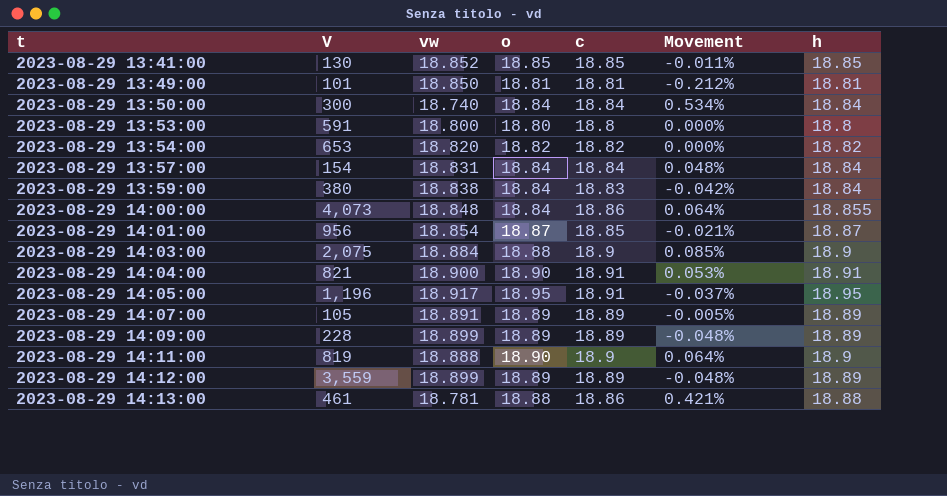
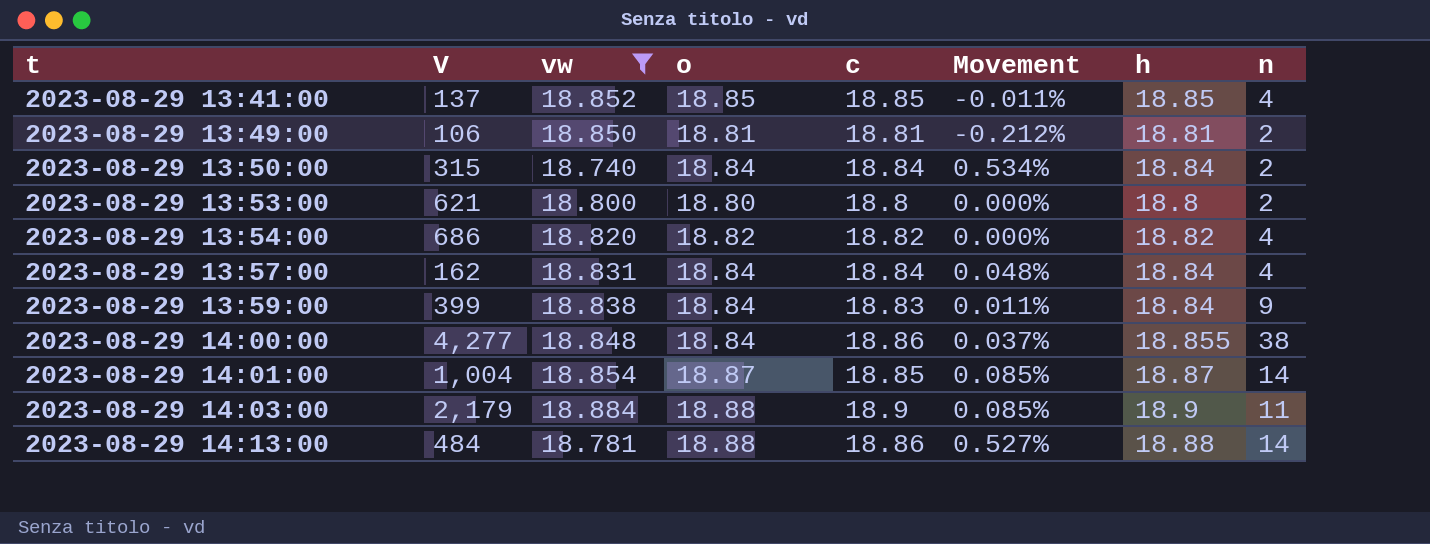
filter: none -> vw <= 18.884
column Movement | formula: ([c] - [vw]) / [vw] -> ([h] - [vw]) / [vw]
column n | position: none -> 8
2023-08-29 13:41:00 | V: 130 -> 137
2023-08-29 13:49:00 | V: 101 -> 106
2023-08-29 13:50:00 | V: 300 -> 315
2023-08-29 13:53:00 | V: 591 -> 621
2023-08-29 13:54:00 | V: 653 -> 686
2023-08-29 13:57:00 | V: 154 -> 162
2023-08-29 13:59:00 | V: 380 -> 399
2023-08-29 14:00:00 | V: 4,073 -> 4,277
2023-08-29 14:01:00 | V: 956 -> 1,004
2023-08-29 14:03:00 | V: 2,075 -> 2,179
2023-08-29 14:13:00 | V: 461 -> 484

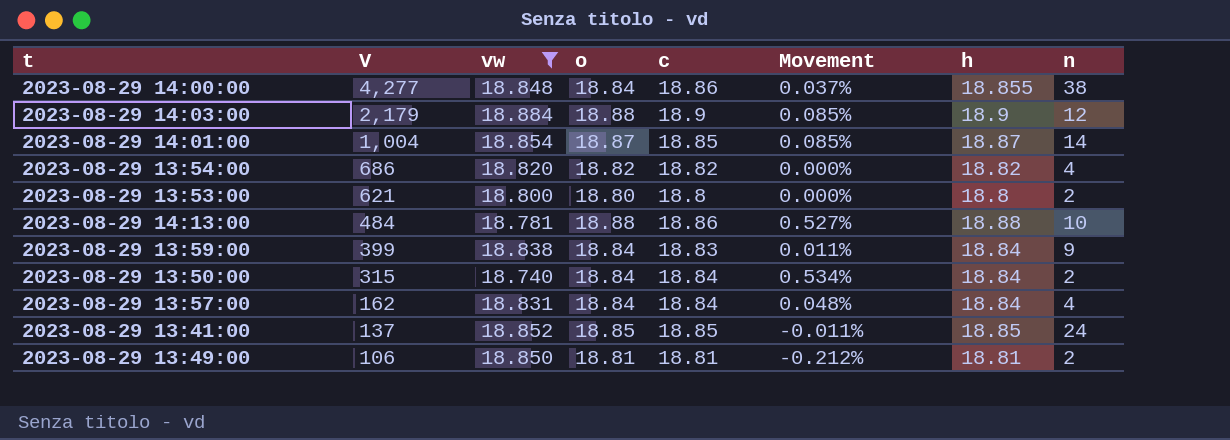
row order: t ascending -> V descending
2023-08-29 14:03:00 | n: 11 -> 12
2023-08-29 14:13:00 | n: 14 -> 10
2023-08-29 13:41:00 | n: 4 -> 24

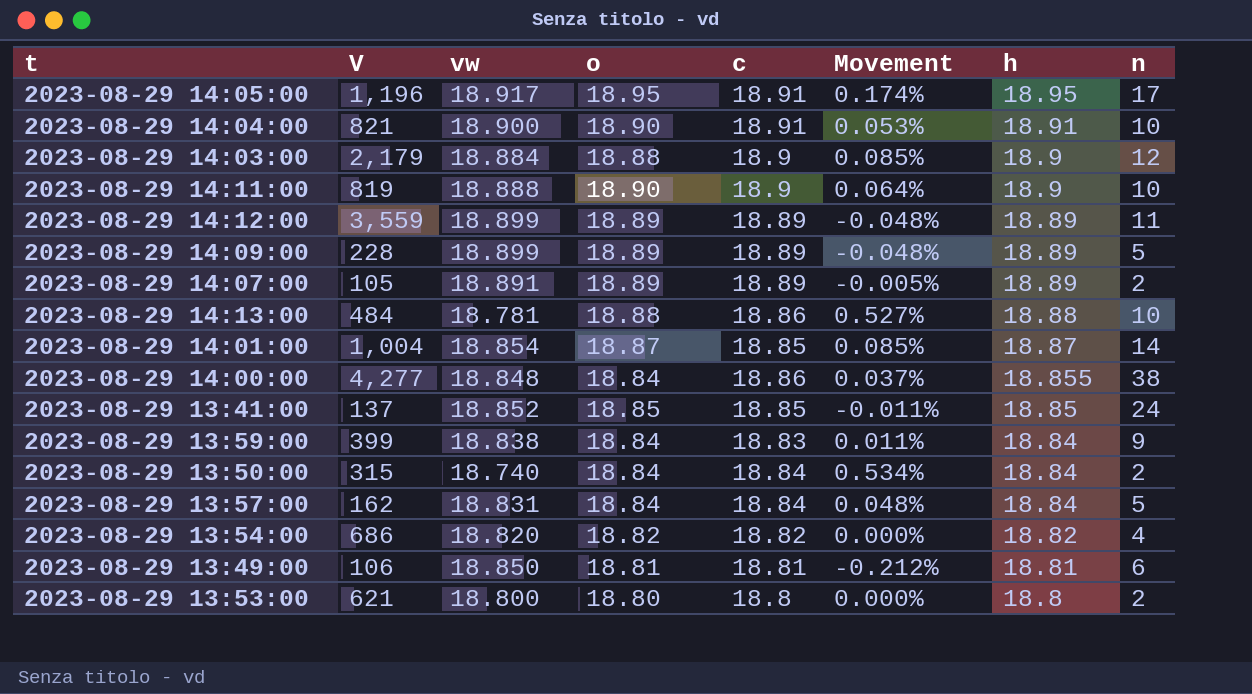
filter: vw <= 18.884 -> none
row order: V descending -> h descending
2023-08-29 13:57:00 | n: 4 -> 5
2023-08-29 13:49:00 | n: 2 -> 6

